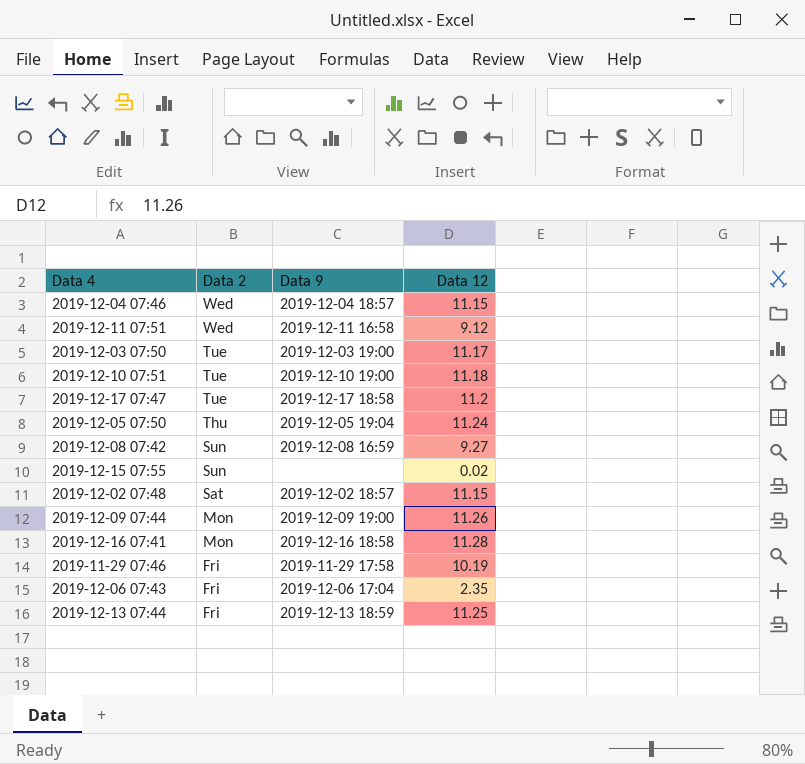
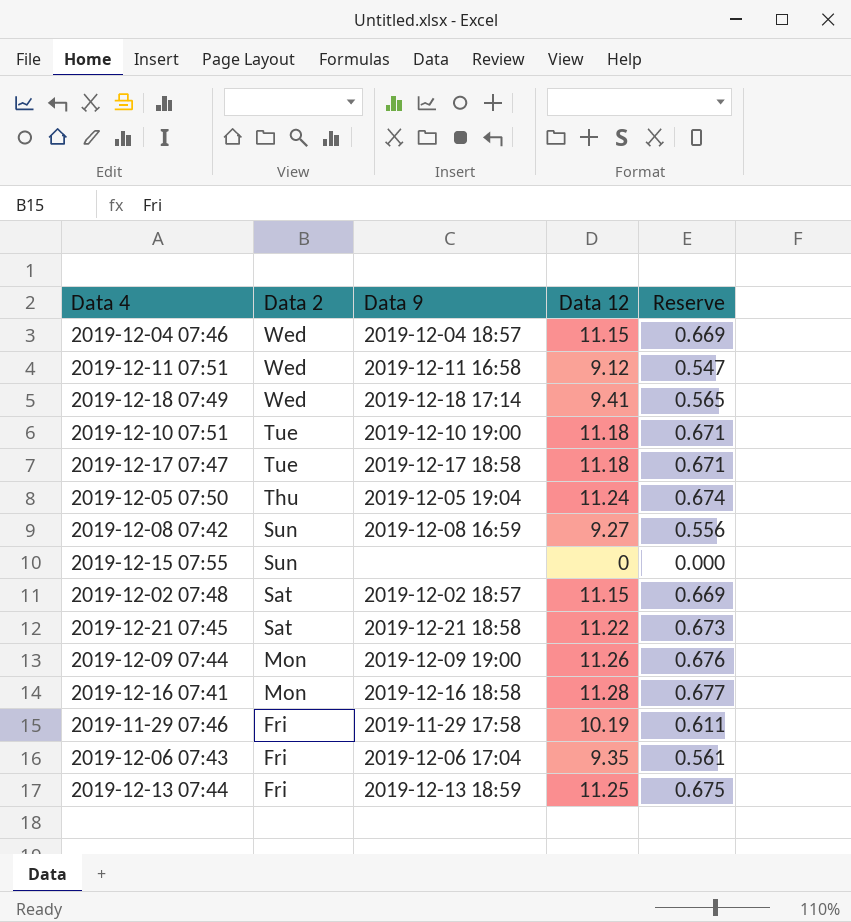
column Reserve | formula: none -> [Data 12] * 0.06
row 2019-12-03 07:50: Tue | 2019-12-03 19:00 | 11.17 -> none
row 2019-12-18 07:49: none -> Wed | 2019-12-18 17:14 | 9.41 | 0.565
2019-12-17 07:47 | Data 12: 11.2 -> 11.18
2019-12-15 07:55 | Data 12: 0.02 -> 0
row 2019-12-21 07:45: none -> Sat | 2019-12-21 18:58 | 11.22 | 0.673
2019-12-06 07:43 | Data 12: 2.35 -> 9.35

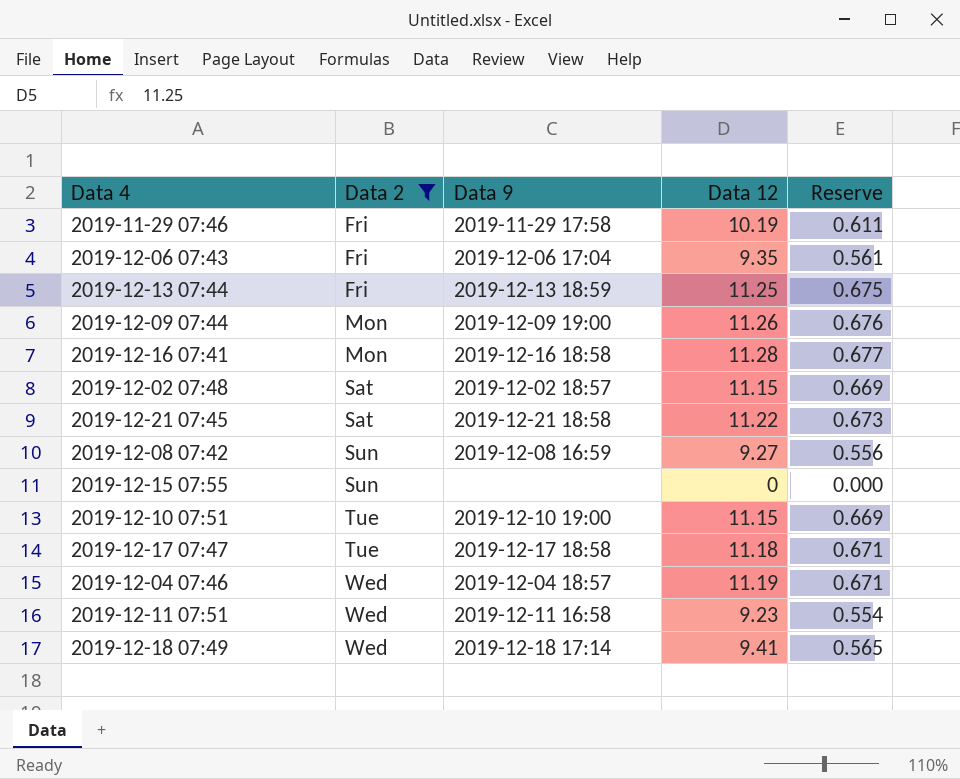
filter: none -> Data 2 != Thu
row order: Data 2 descending -> Data 2 ascending
2019-12-10 07:51 | Data 12: 11.18 -> 11.15
2019-12-10 07:51 | Reserve: 0.671 -> 0.669
2019-12-04 07:46 | Data 12: 11.15 -> 11.19
2019-12-04 07:46 | Reserve: 0.669 -> 0.671
2019-12-11 07:51 | Data 12: 9.12 -> 9.23
2019-12-11 07:51 | Reserve: 0.547 -> 0.554

